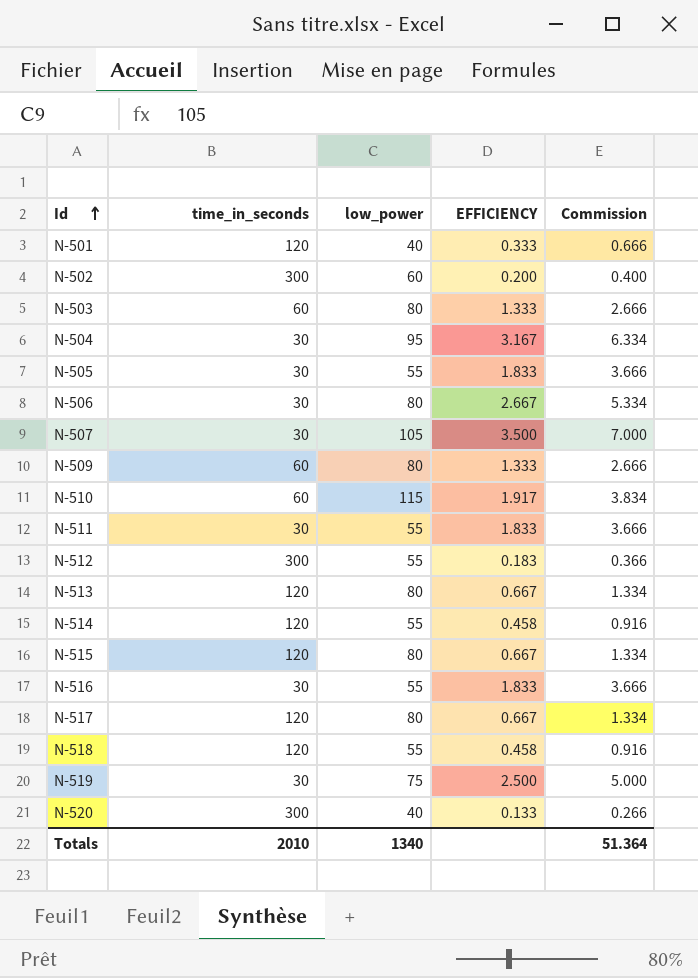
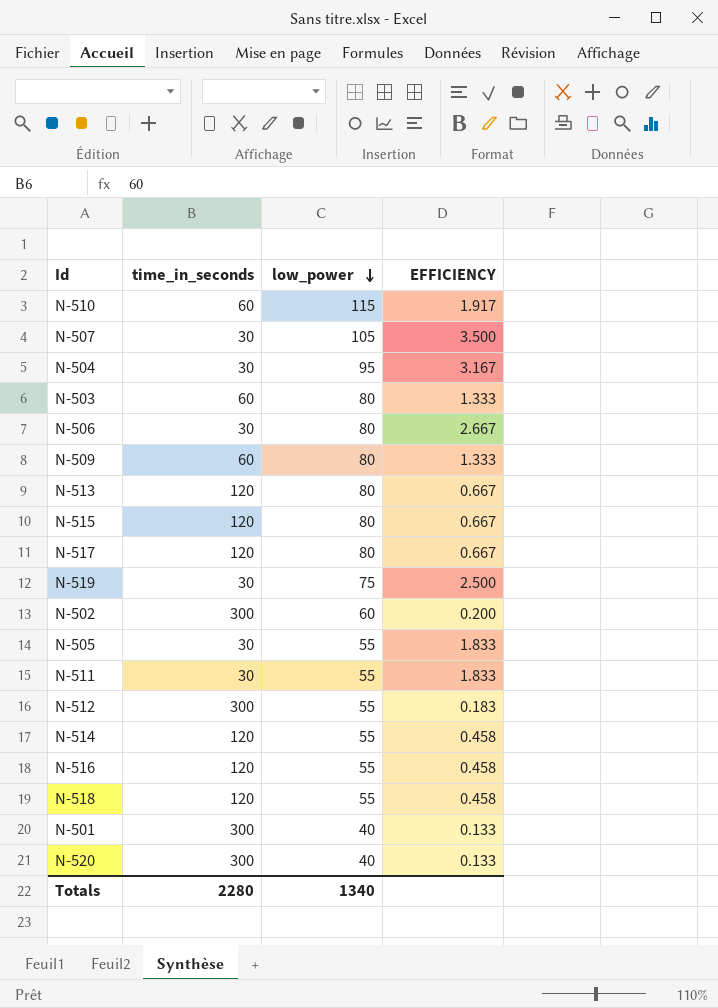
row order: Id ascending -> low_power descending
column Commission | formula: [EFFICIENCY] * 2 -> none
N-516 | time_in_seconds: 30 -> 120
N-516 | EFFICIENCY: 1.833 -> 0.458
N-501 | time_in_seconds: 120 -> 300
N-501 | EFFICIENCY: 0.333 -> 0.133
Totals | time_in_seconds: 2010 -> 2280

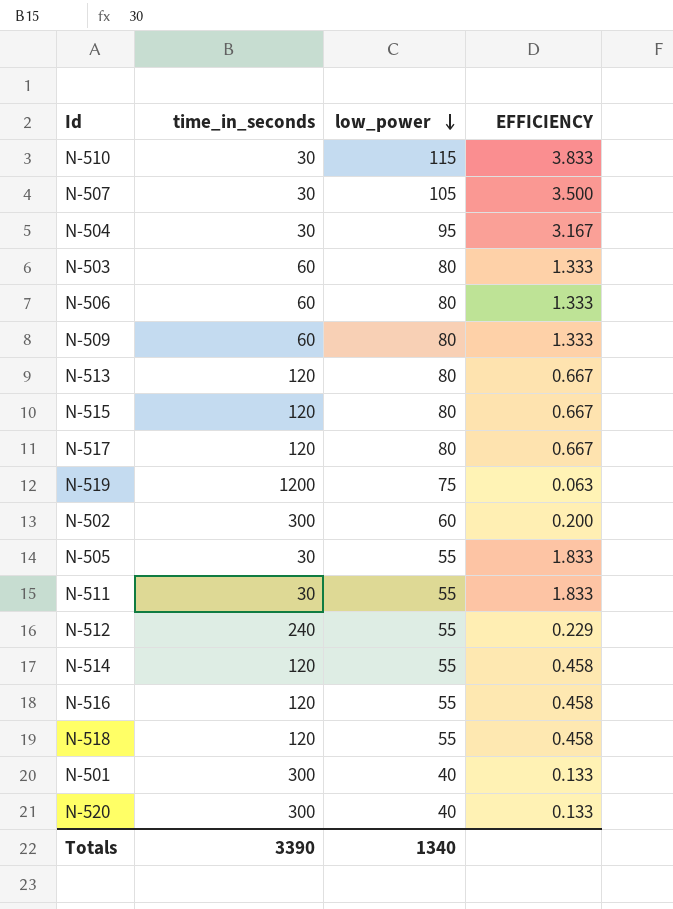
N-510 | time_in_seconds: 60 -> 30
N-510 | EFFICIENCY: 1.917 -> 3.833
N-506 | time_in_seconds: 30 -> 60
N-506 | EFFICIENCY: 2.667 -> 1.333
N-519 | time_in_seconds: 30 -> 1200
N-519 | EFFICIENCY: 2.500 -> 0.063
N-512 | time_in_seconds: 300 -> 240
N-512 | EFFICIENCY: 0.183 -> 0.229
Totals | time_in_seconds: 2280 -> 3390

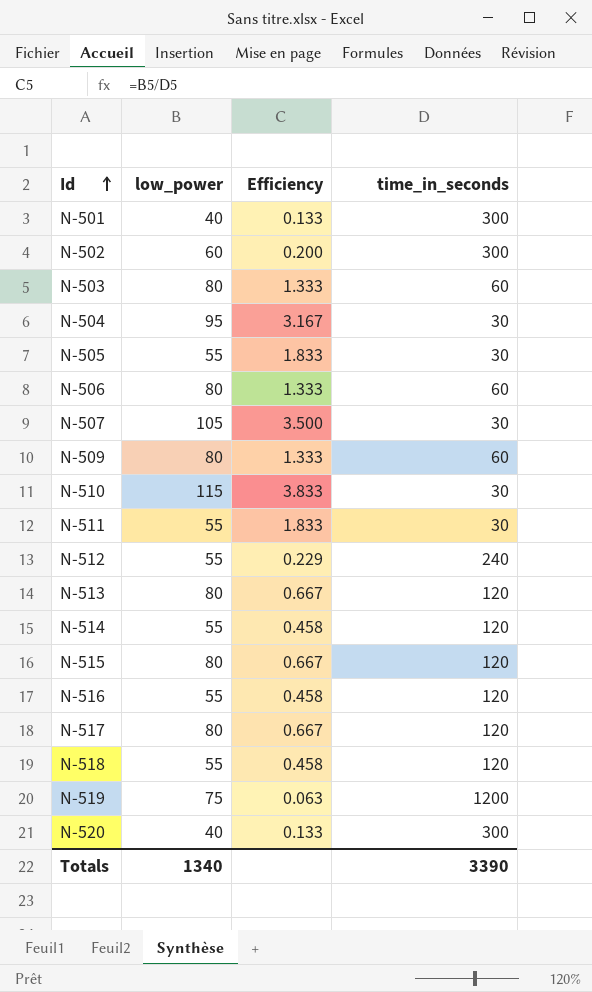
row order: low_power descending -> Id ascending
column name: EFFICIENCY -> Efficiency
column time_in_seconds | position: 2 -> 4

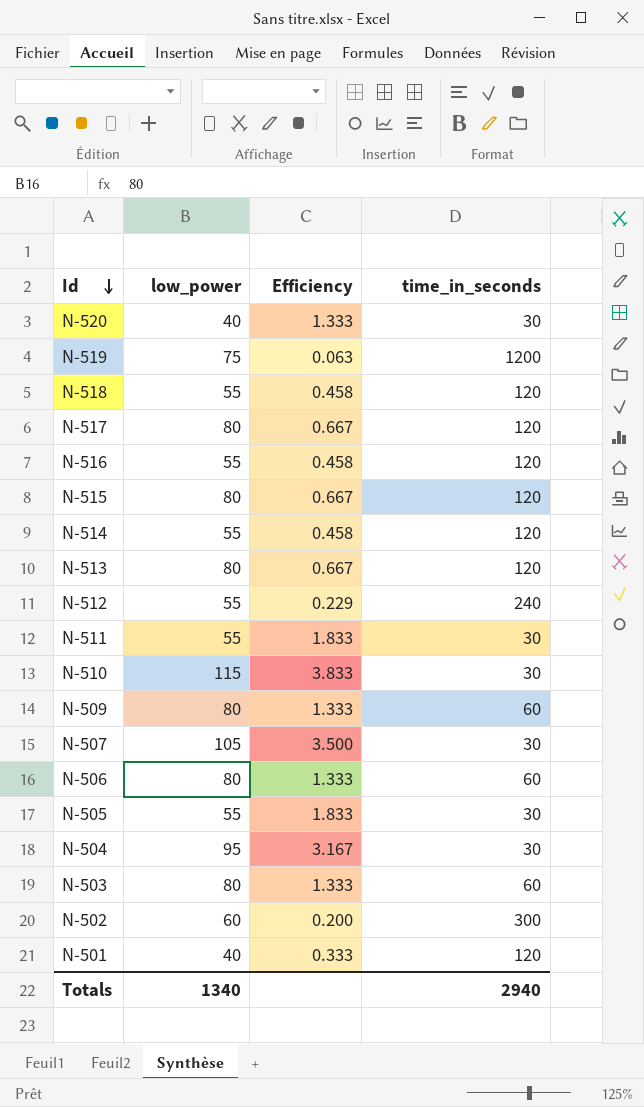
row order: Id ascending -> Id descending
N-520 | Efficiency: 0.133 -> 1.333
N-520 | time_in_seconds: 300 -> 30
N-501 | Efficiency: 0.133 -> 0.333
N-501 | time_in_seconds: 300 -> 120
Totals | time_in_seconds: 3390 -> 2940

